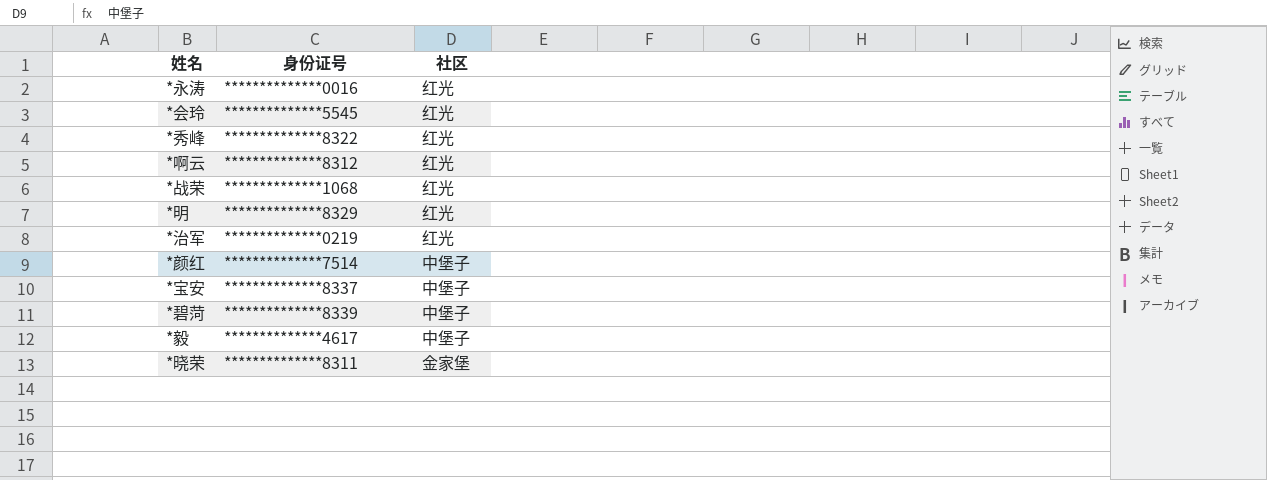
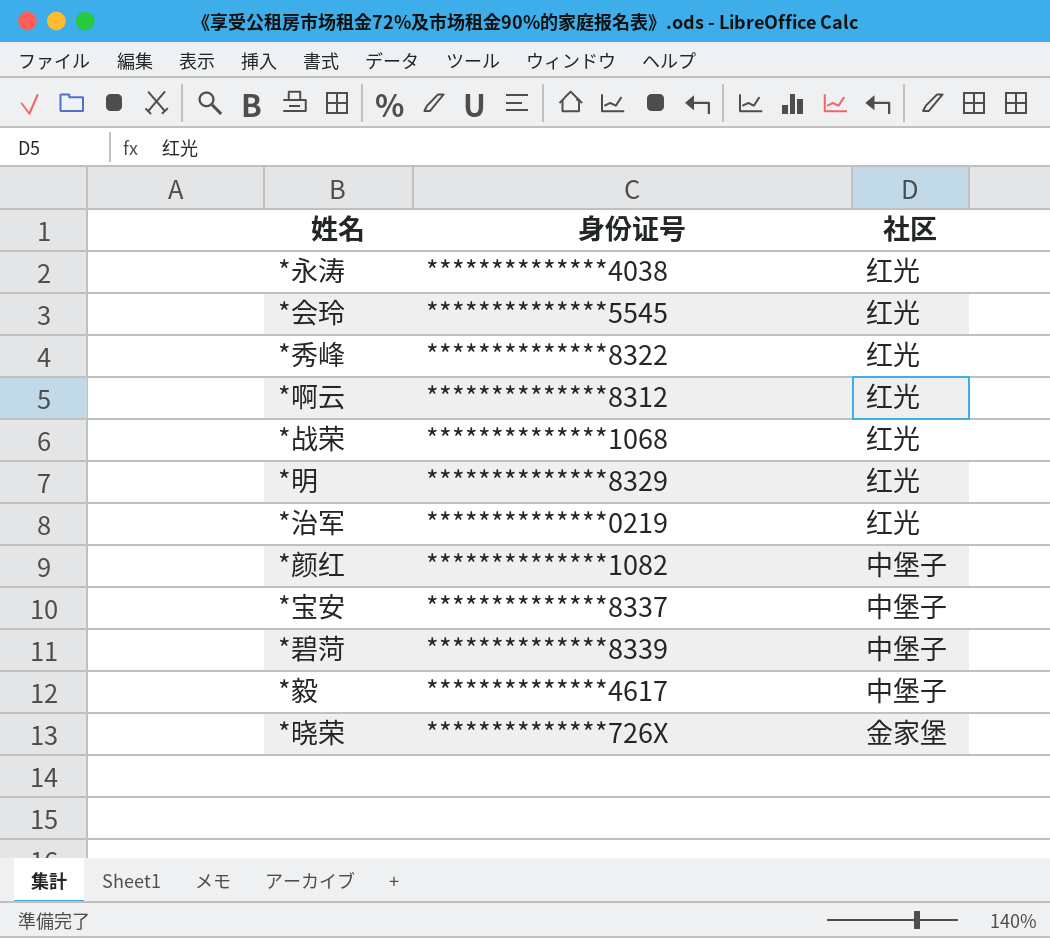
*永涛 | 身份证号: **************0016 -> **************4038
*颜红 | 身份证号: **************7514 -> **************1082
*晓荣 | 身份证号: **************8311 -> **************726X

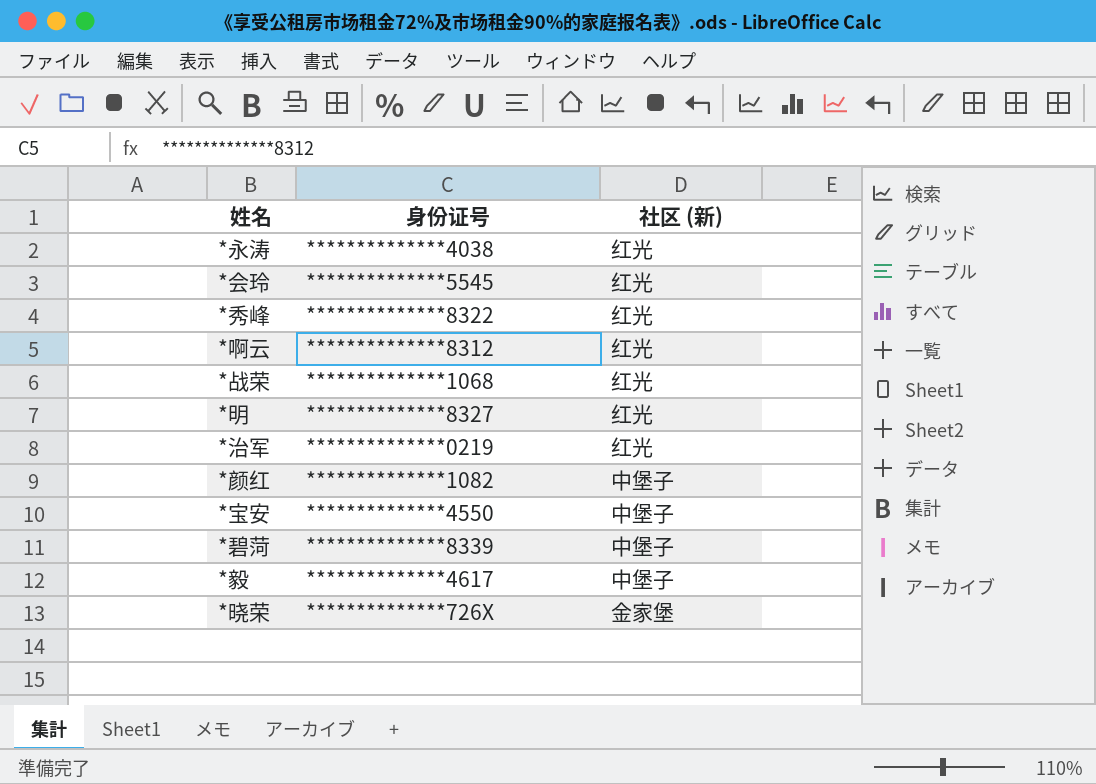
column name: 社区 -> 社区 (新)
*明 | 身份证号: **************8329 -> **************8327
*宝安 | 身份证号: **************8337 -> **************4550

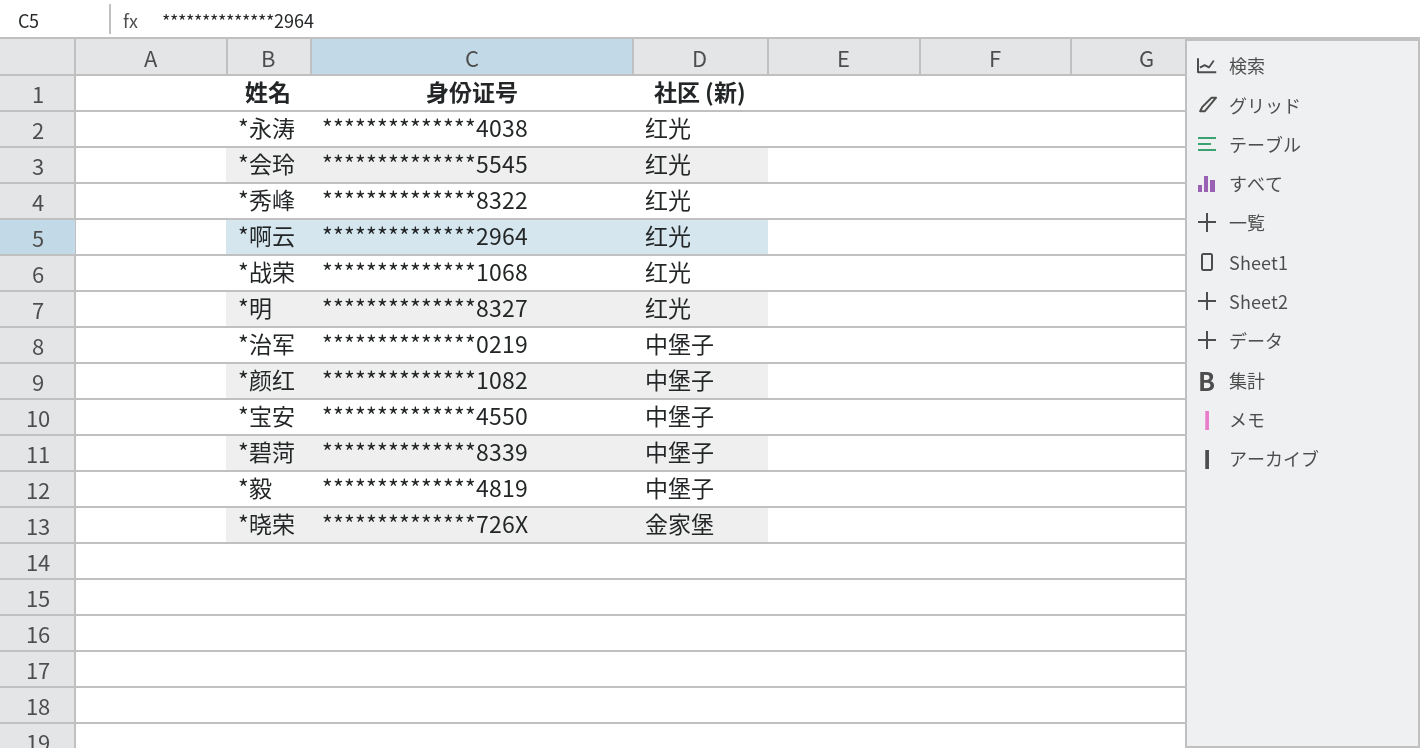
*啊云 | 身份证号: **************8312 -> **************2964
*治军 | 社区 (新): 红光 -> 中堡子
*毅 | 身份证号: **************4617 -> **************4819

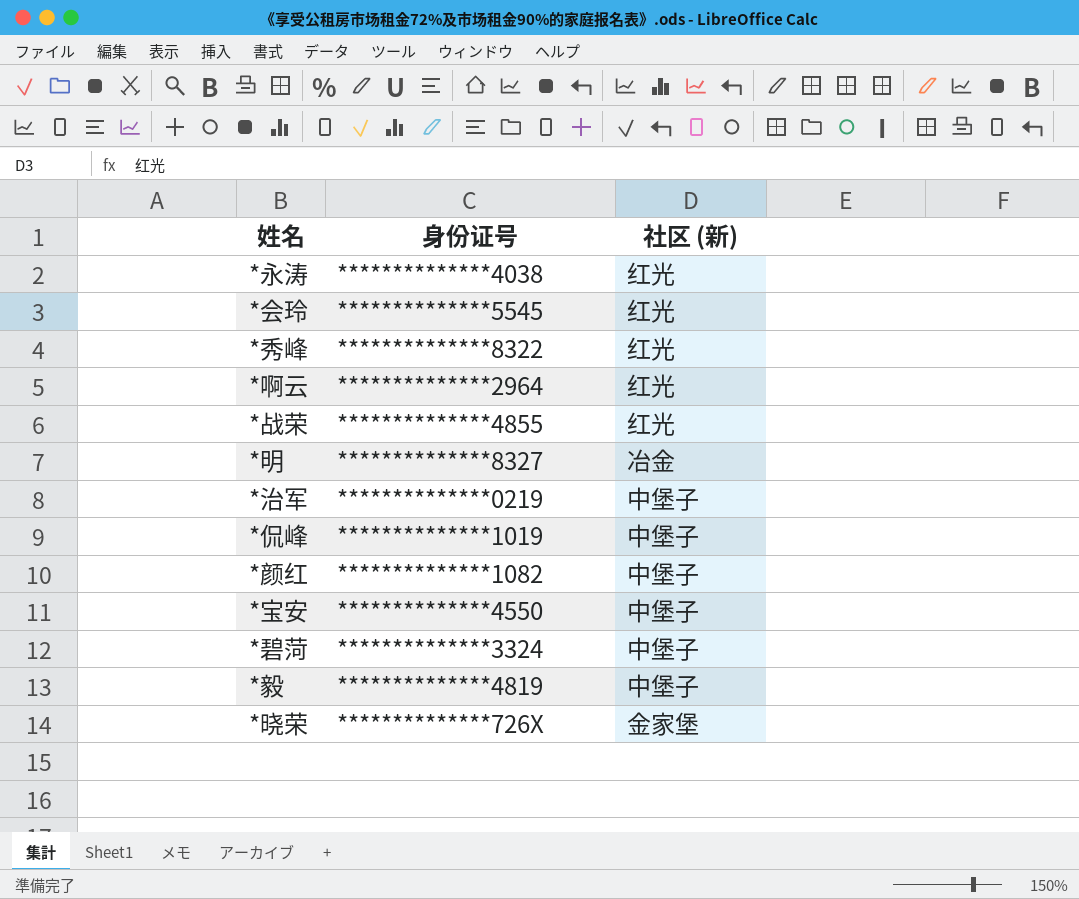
*战荣 | 身份证号: **************1068 -> **************4855
*明 | 社区 (新): 红光 -> 冶金
row *侃峰: none -> **************1019 | 中堡子
*碧菏 | 身份证号: **************8339 -> **************3324

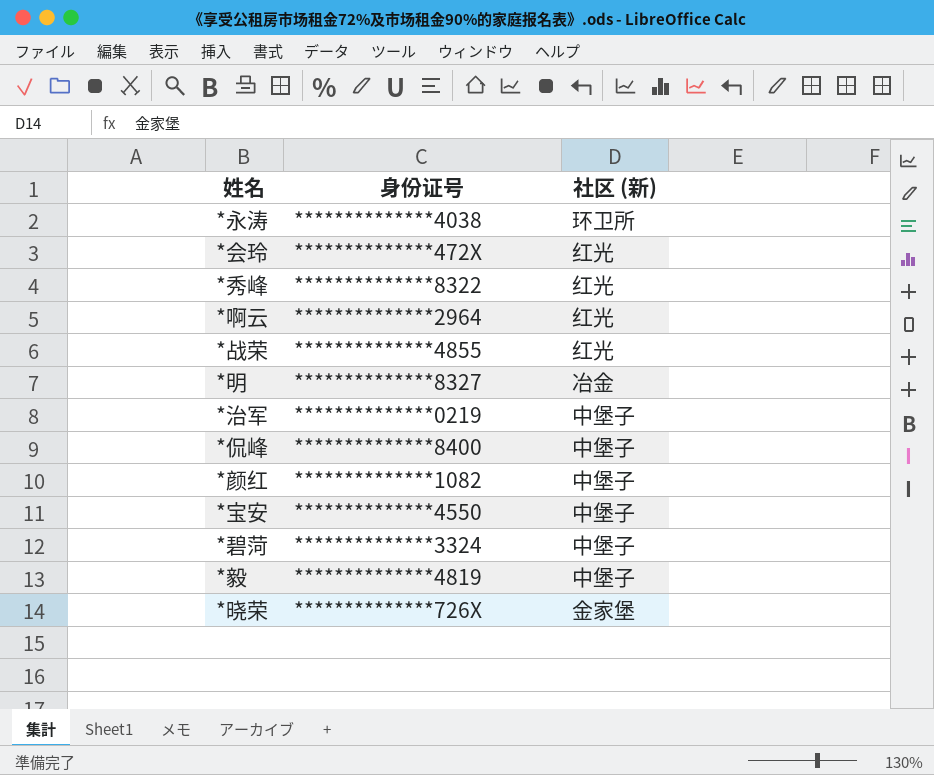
*永涛 | 社区 (新): 红光 -> 环卫所
*会玲 | 身份证号: **************5545 -> **************472X
*侃峰 | 身份证号: **************1019 -> **************8400

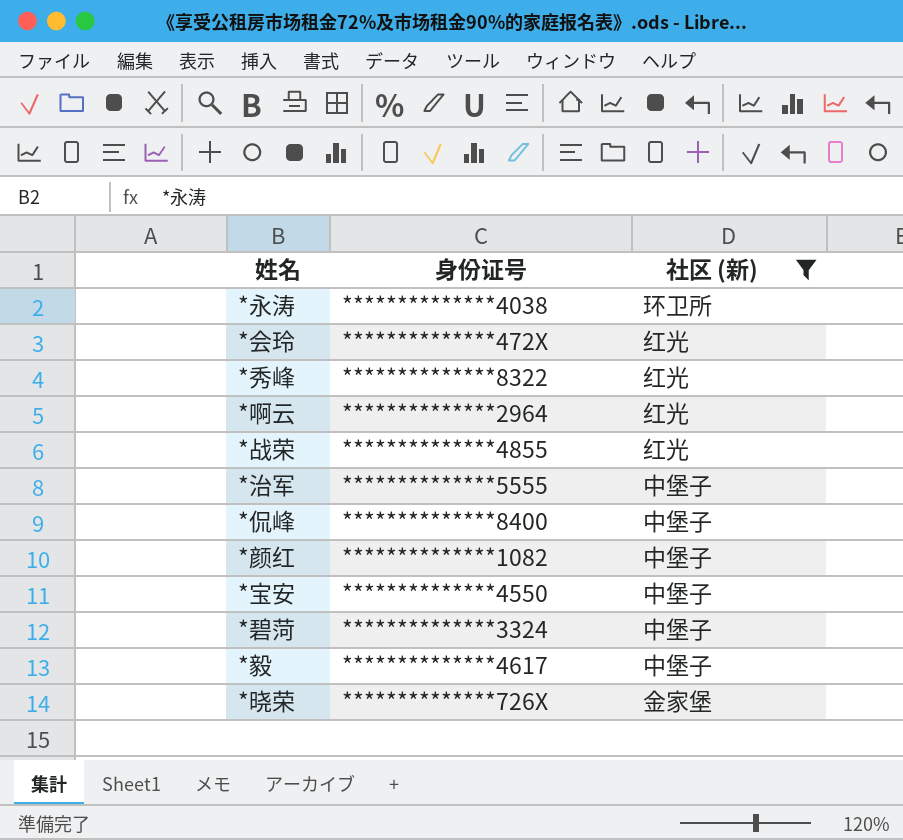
filter: none -> 社区 (新) != 冶金
*治军 | 身份证号: **************0219 -> **************5555
*毅 | 身份证号: **************4819 -> **************4617

